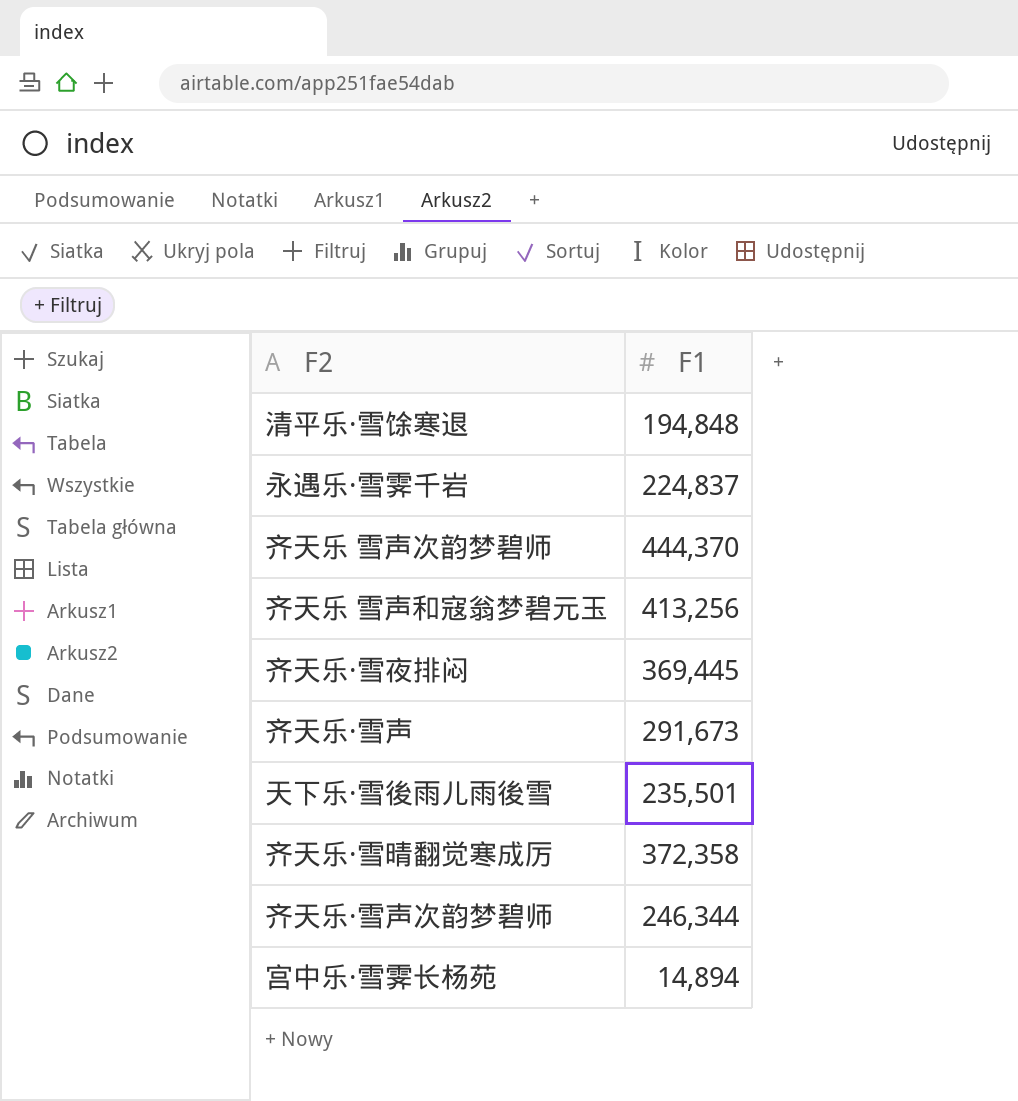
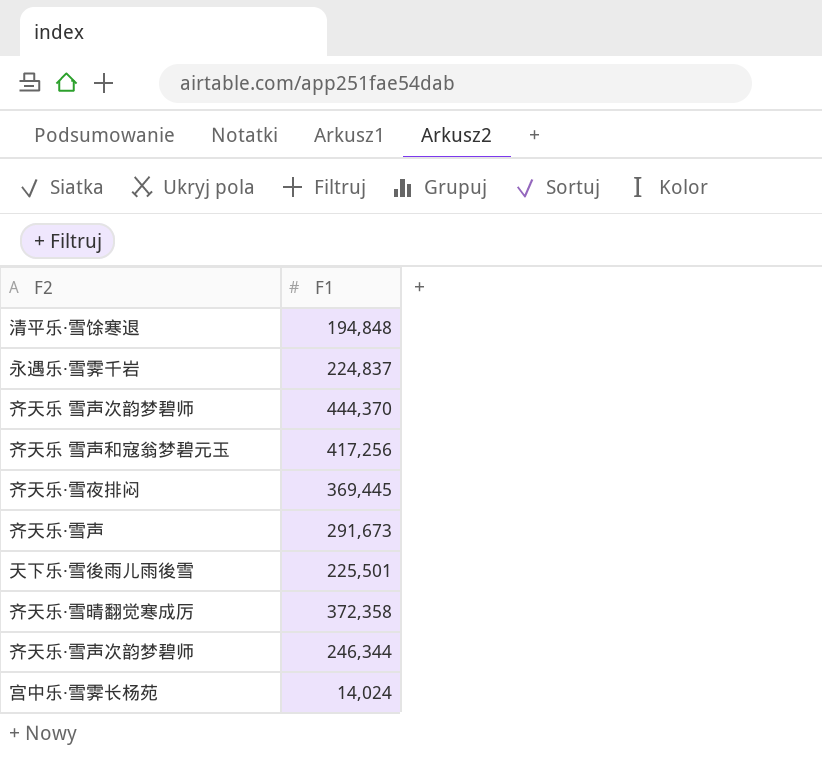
齐天乐 雪声和寇翁梦碧元玉 | F1: 413,256 -> 417,256
天下乐·雪後雨儿雨後雪 | F1: 235,501 -> 225,501
宫中乐·雪霁长杨苑 | F1: 14,894 -> 14,024

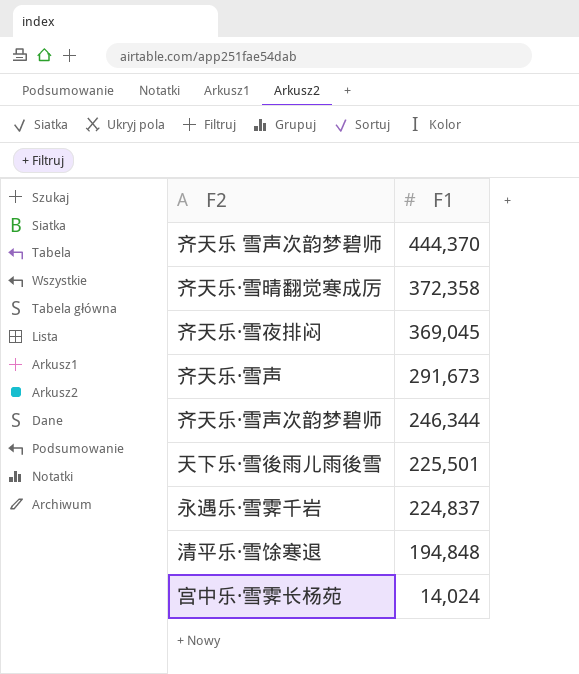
row order: none -> F1 descending
row 齐天乐 雪声和寇翁梦碧元玉: 417,256 -> none
齐天乐·雪夜排闷 | F1: 369,445 -> 369,045

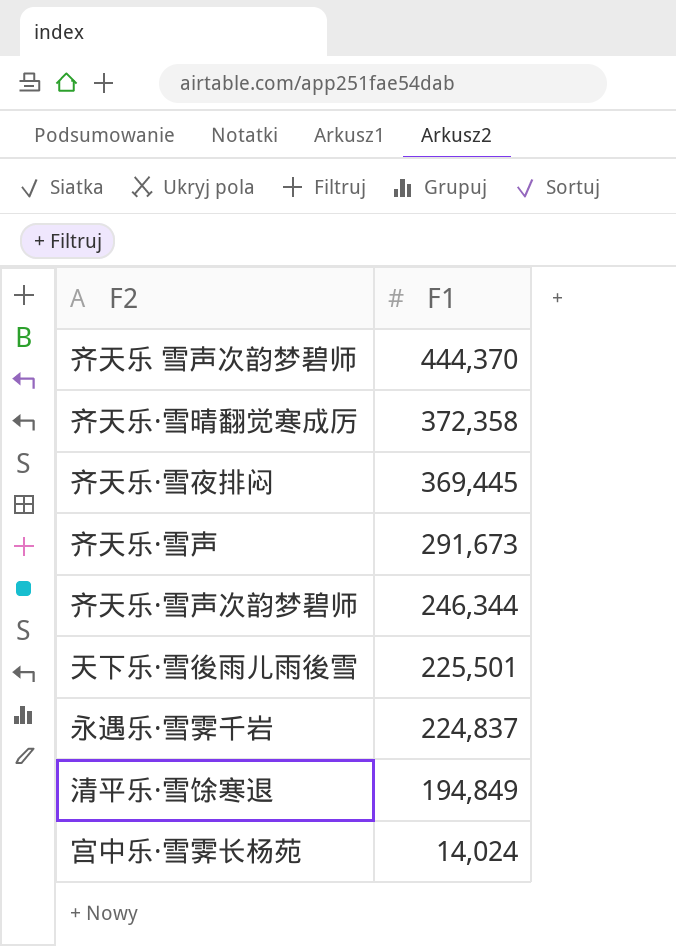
齐天乐·雪夜排闷 | F1: 369,045 -> 369,445
清平乐·雪馀寒退 | F1: 194,848 -> 194,849

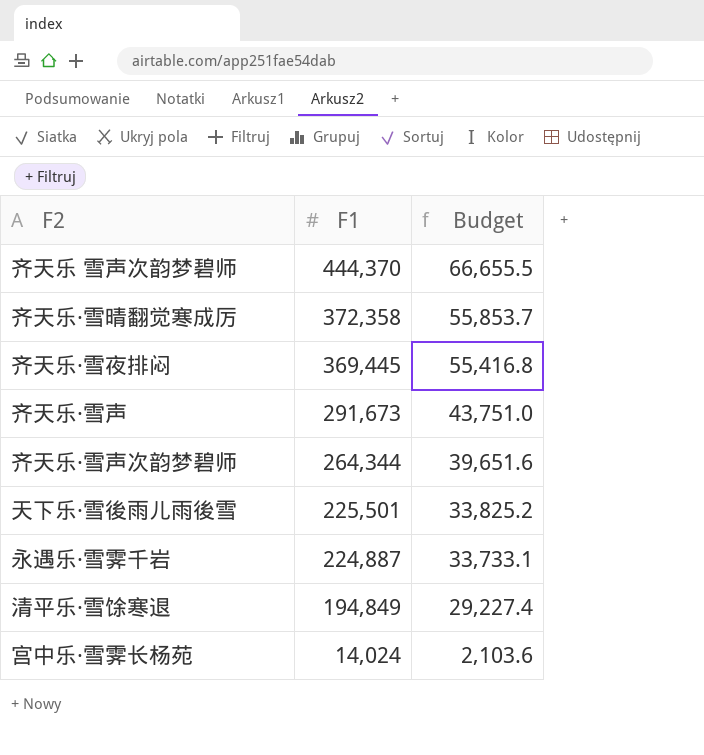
column Budget | formula: none -> [F1] * 0.15
齐天乐·雪声次韵梦碧师 | F1: 246,344 -> 264,344
永遇乐·雪霁千岩 | F1: 224,837 -> 224,887

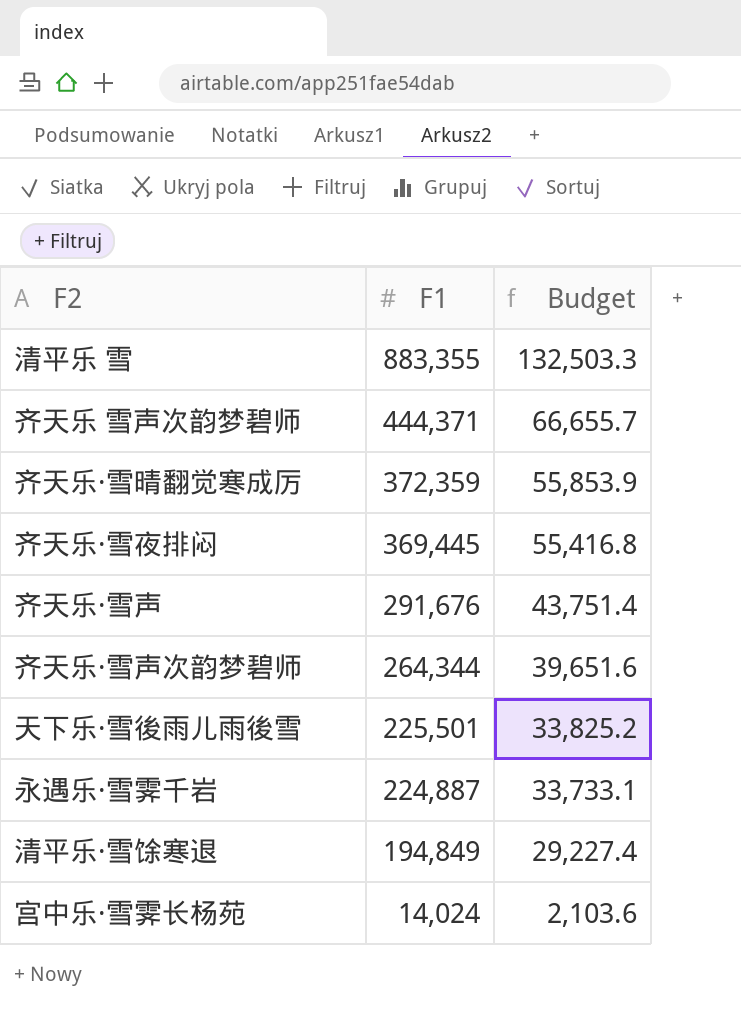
row 清平乐 雪: none -> 883,355 | 132,503.3
齐天乐 雪声次韵梦碧师 | F1: 444,370 -> 444,371
齐天乐 雪声次韵梦碧师 | Budget: 66,655.5 -> 66,655.7
齐天乐·雪晴翻觉寒成厉 | F1: 372,358 -> 372,359
齐天乐·雪晴翻觉寒成厉 | Budget: 55,853.7 -> 55,853.9
齐天乐·雪声 | F1: 291,673 -> 291,676
齐天乐·雪声 | Budget: 43,751.0 -> 43,751.4

